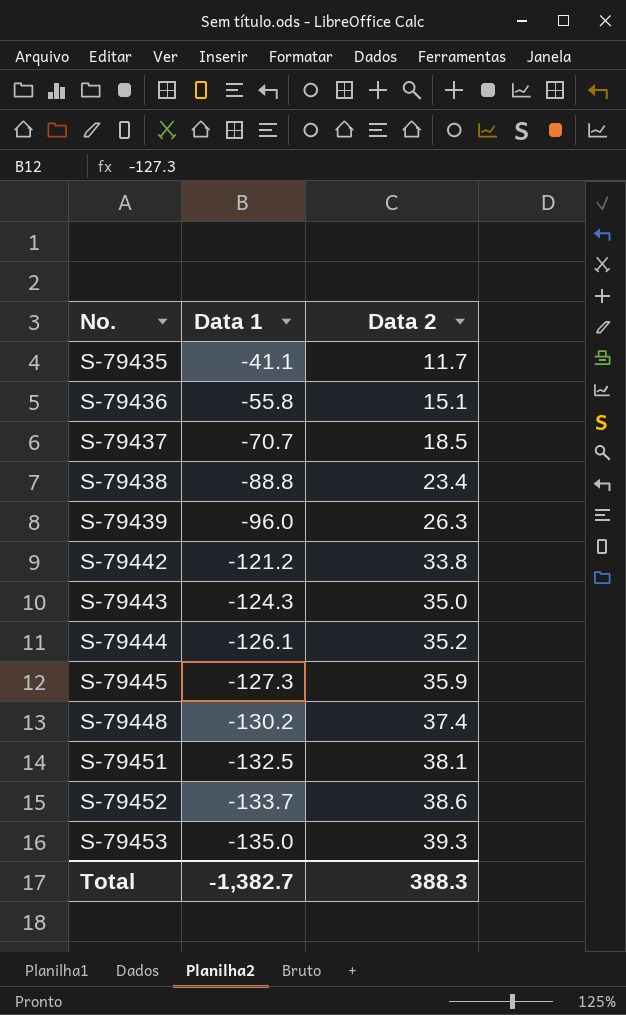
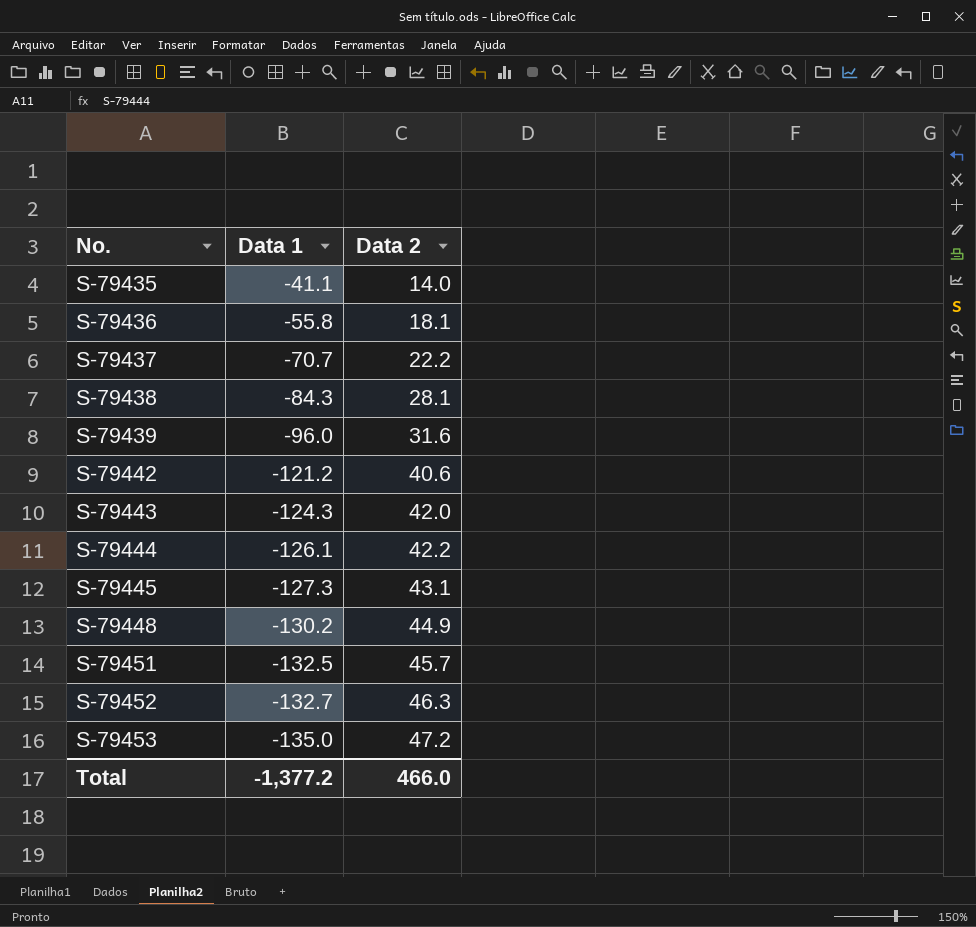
S-79435 | Data 2: 11.7 -> 14.0
S-79436 | Data 2: 15.1 -> 18.1
S-79437 | Data 2: 18.5 -> 22.2
S-79438 | Data 1: -88.8 -> -84.3
S-79438 | Data 2: 23.4 -> 28.1
S-79439 | Data 2: 26.3 -> 31.6
S-79442 | Data 2: 33.8 -> 40.6
S-79443 | Data 2: 35.0 -> 42.0
S-79444 | Data 2: 35.2 -> 42.2
S-79445 | Data 2: 35.9 -> 43.1
S-79448 | Data 2: 37.4 -> 44.9
S-79451 | Data 2: 38.1 -> 45.7
S-79452 | Data 1: -133.7 -> -132.7
S-79452 | Data 2: 38.6 -> 46.3
S-79453 | Data 2: 39.3 -> 47.2
Total | Data 1: -1,382.7 -> -1,377.2
Total | Data 2: 388.3 -> 466.0

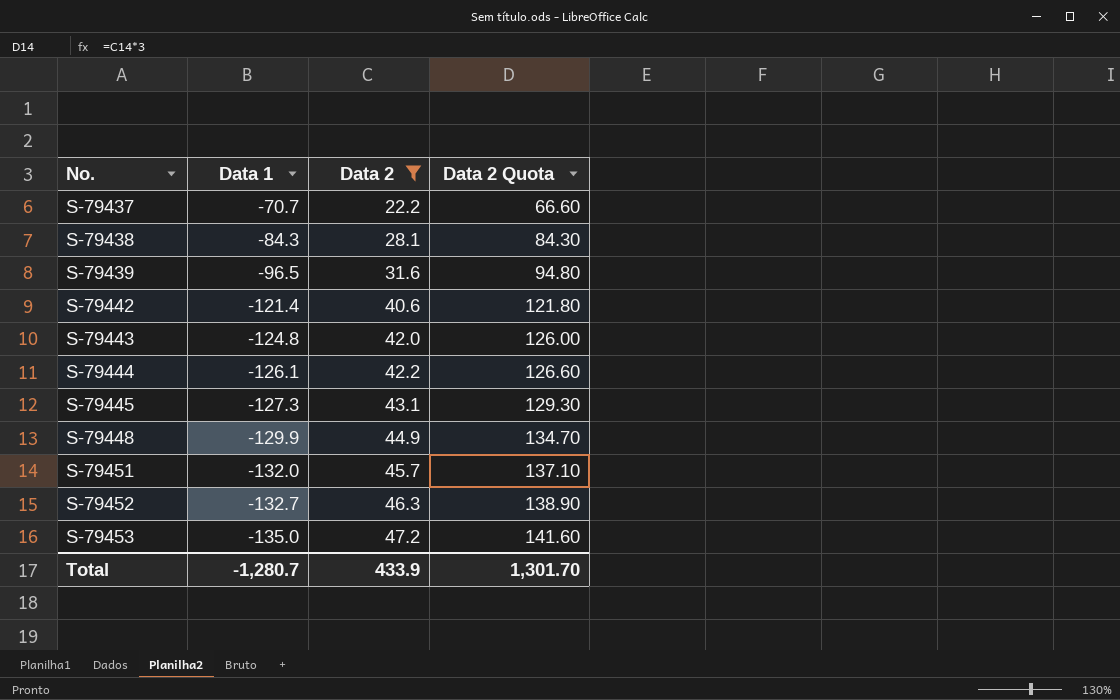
filter: none -> Data 2 >= 22.2
column Data 2 Quota | formula: none -> [Data 2] * 3
S-79439 | Data 1: -96.0 -> -96.5
S-79442 | Data 1: -121.2 -> -121.4
S-79443 | Data 1: -124.3 -> -124.8
S-79448 | Data 1: -130.2 -> -129.9
S-79451 | Data 1: -132.5 -> -132.0
Total | Data 1: -1,377.2 -> -1,280.7
Total | Data 2: 466.0 -> 433.9

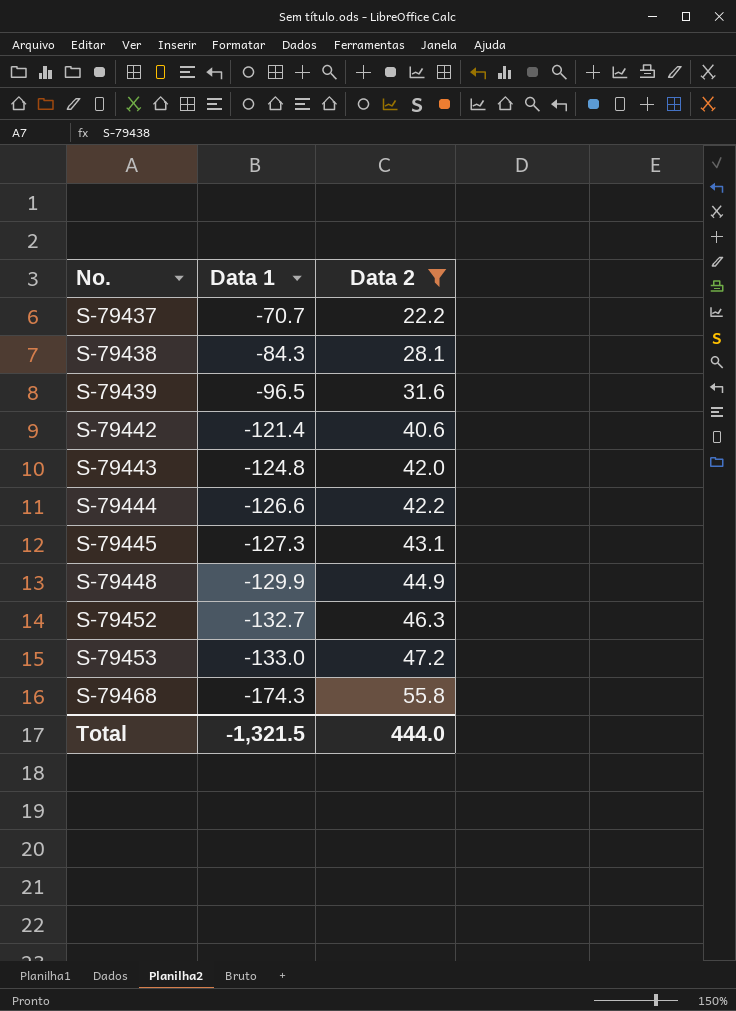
column Data 2 Quota | formula: [Data 2] * 3 -> none
row S-79451: -132.0 | 45.7 | 137.10 -> none
S-79444 | Data 1: -126.1 -> -126.6
S-79453 | Data 1: -135.0 -> -133.0
row S-79468: none -> -174.3 | 55.8
Total | Data 1: -1,280.7 -> -1,321.5
Total | Data 2: 433.9 -> 444.0

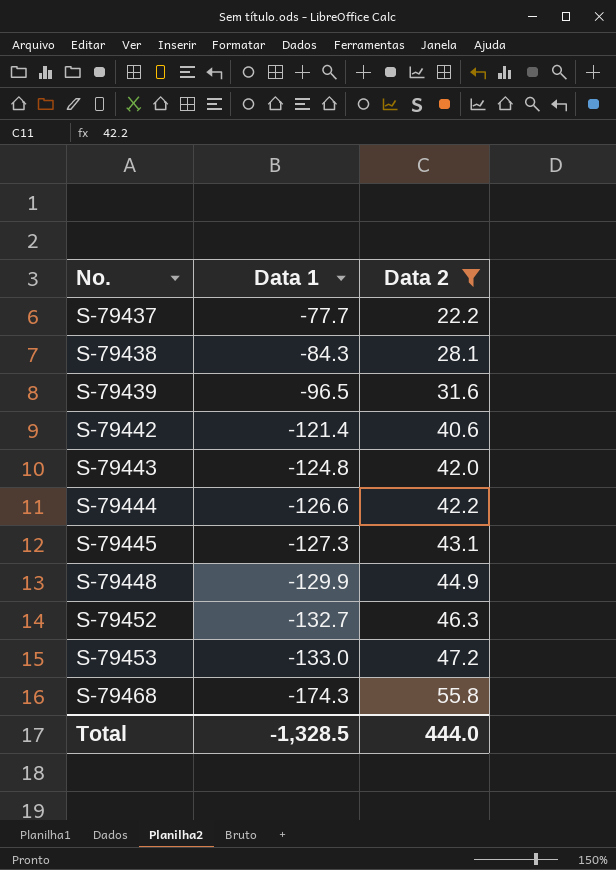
S-79437 | Data 1: -70.7 -> -77.7
Total | Data 1: -1,321.5 -> -1,328.5

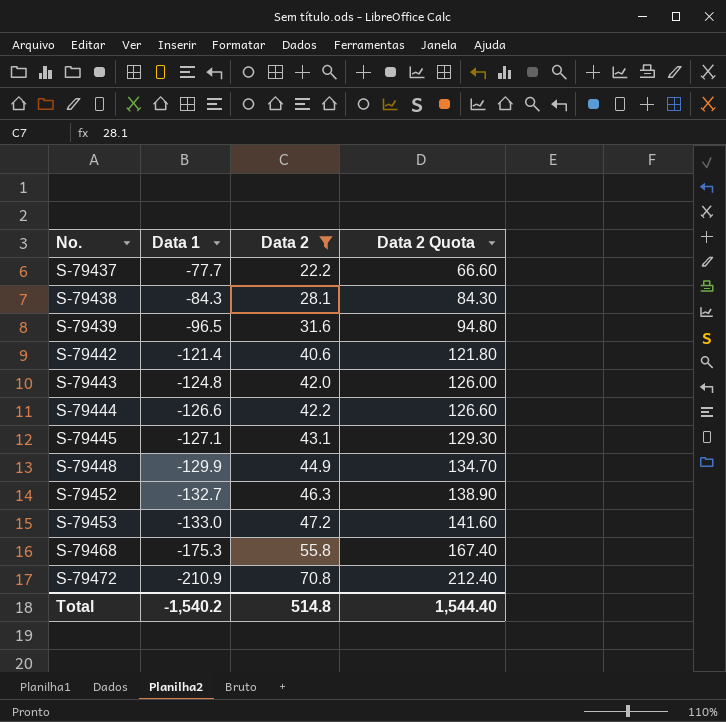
column Data 2 Quota | formula: none -> [Data 2] * 3
S-79445 | Data 1: -127.3 -> -127.1
S-79468 | Data 1: -174.3 -> -175.3
row S-79472: none -> -210.9 | 70.8 | 212.40
Total | Data 1: -1,328.5 -> -1,540.2
Total | Data 2: 444.0 -> 514.8

